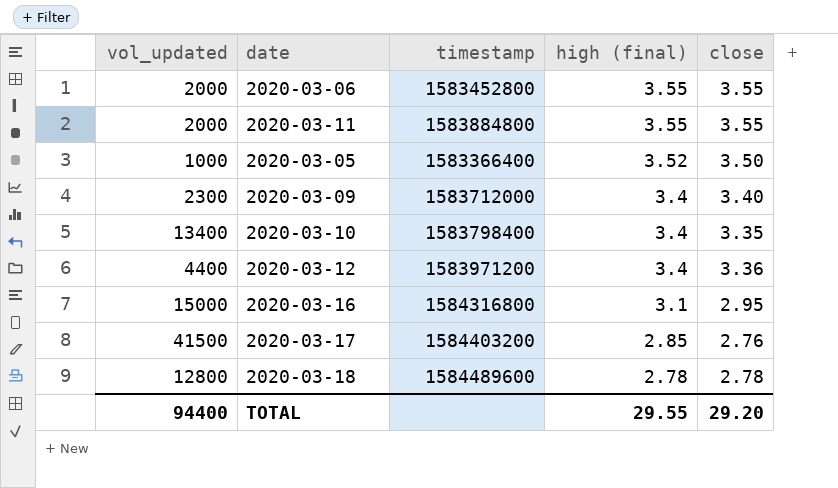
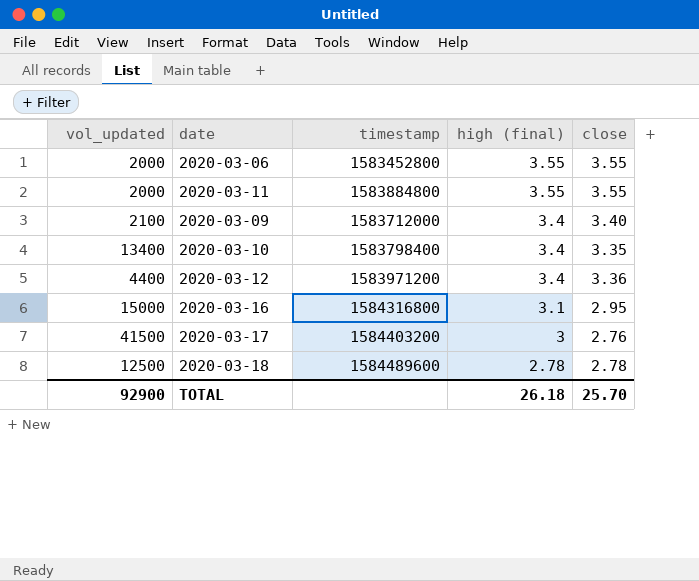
row 2020-03-05: 1000 | 1583366400 | 3.52 | 3.50 -> none
2020-03-09 | vol_updated: 2300 -> 2100
2020-03-17 | high (final): 2.85 -> 3
2020-03-18 | vol_updated: 12800 -> 12500
TOTAL | vol_updated: 94400 -> 92900
TOTAL | high (final): 29.55 -> 26.18
TOTAL | close: 29.20 -> 25.70

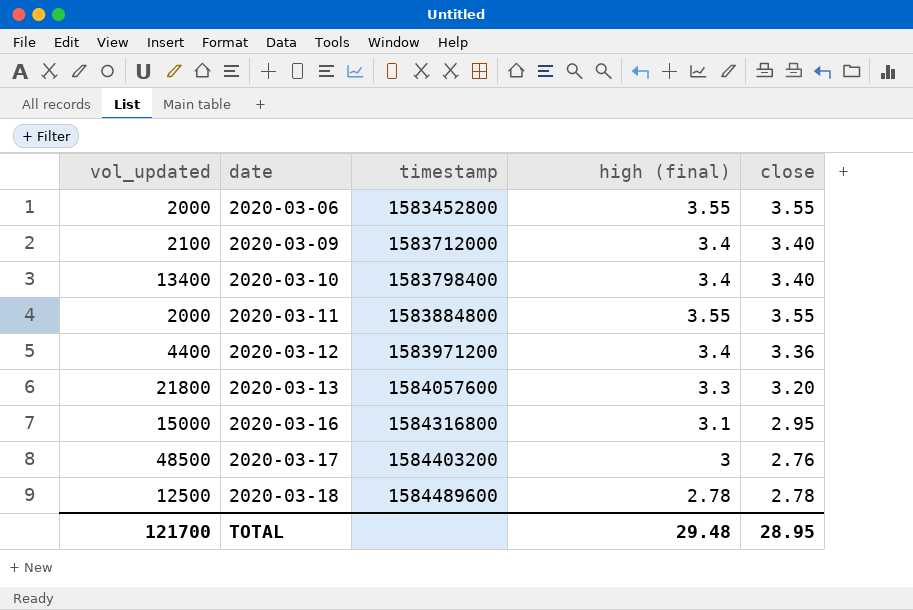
row order: high (final) descending -> date ascending
2020-03-10 | close: 3.35 -> 3.40
row 2020-03-13: none -> 21800 | 1584057600 | 3.3 | 3.20
2020-03-17 | vol_updated: 41500 -> 48500
TOTAL | vol_updated: 92900 -> 121700
TOTAL | high (final): 26.18 -> 29.48
TOTAL | close: 25.70 -> 28.95

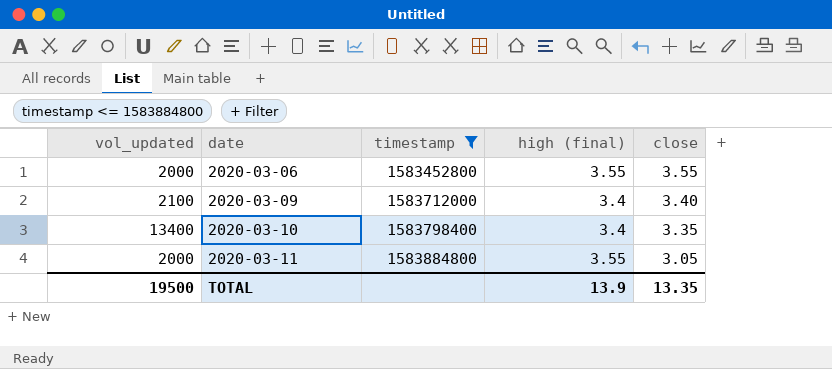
filter: none -> timestamp <= 1583884800
2020-03-10 | close: 3.40 -> 3.35
2020-03-11 | close: 3.55 -> 3.05
TOTAL | vol_updated: 121700 -> 19500
TOTAL | high (final): 29.48 -> 13.9
TOTAL | close: 28.95 -> 13.35

